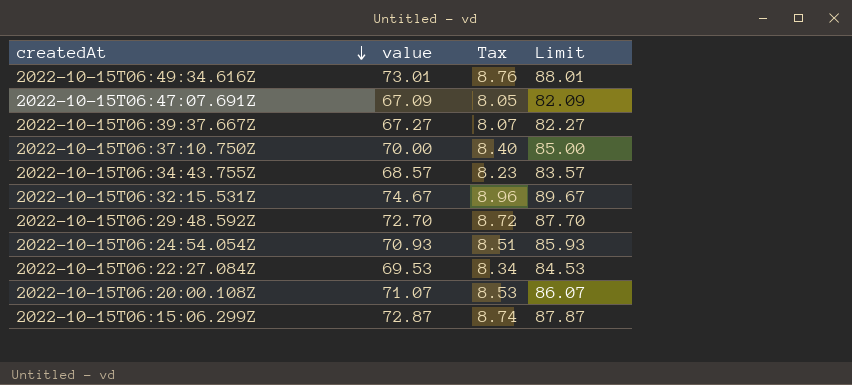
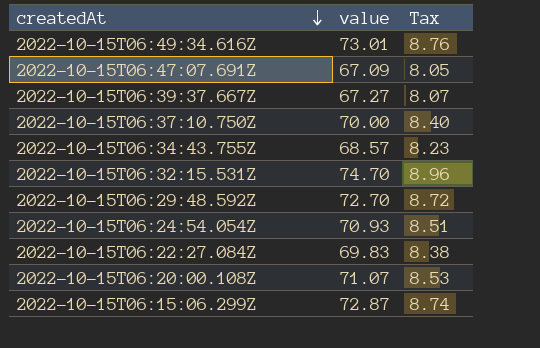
column Limit | formula: [value] + 15 -> none
2022-10-15T06:32:15.531Z | value: 74.67 -> 74.70
2022-10-15T06:22:27.084Z | value: 69.53 -> 69.83
2022-10-15T06:22:27.084Z | Tax: 8.34 -> 8.38

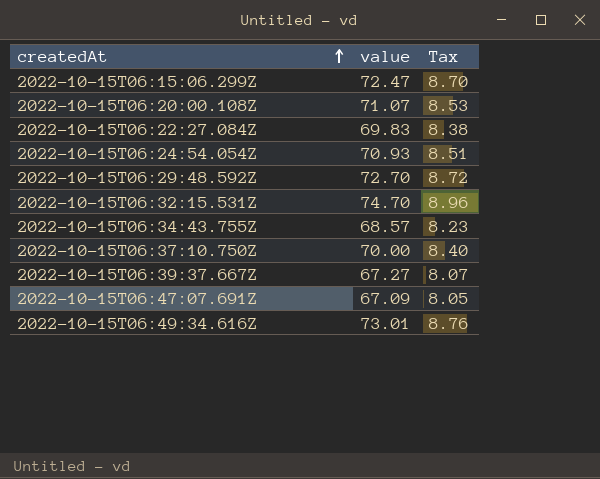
row order: createdAt descending -> createdAt ascending
2022-10-15T06:15:06.299Z | value: 72.87 -> 72.47
2022-10-15T06:15:06.299Z | Tax: 8.74 -> 8.70

